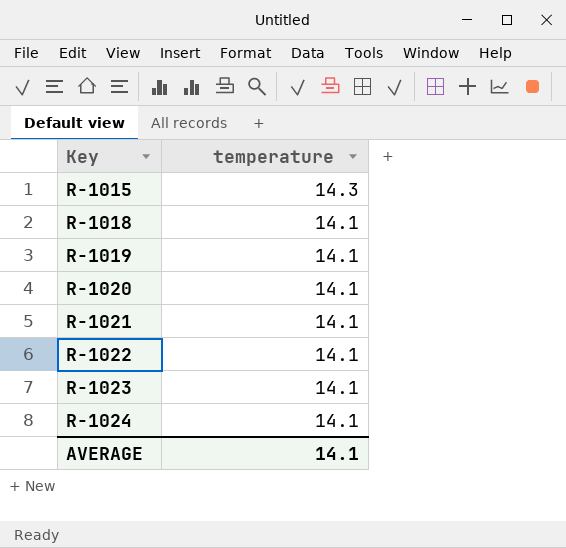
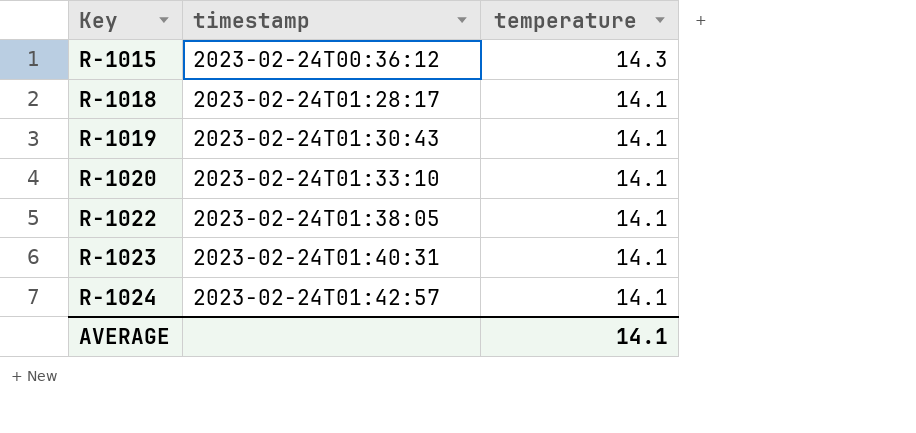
column timestamp | position: none -> 2
row R-1021: 14.1 -> none

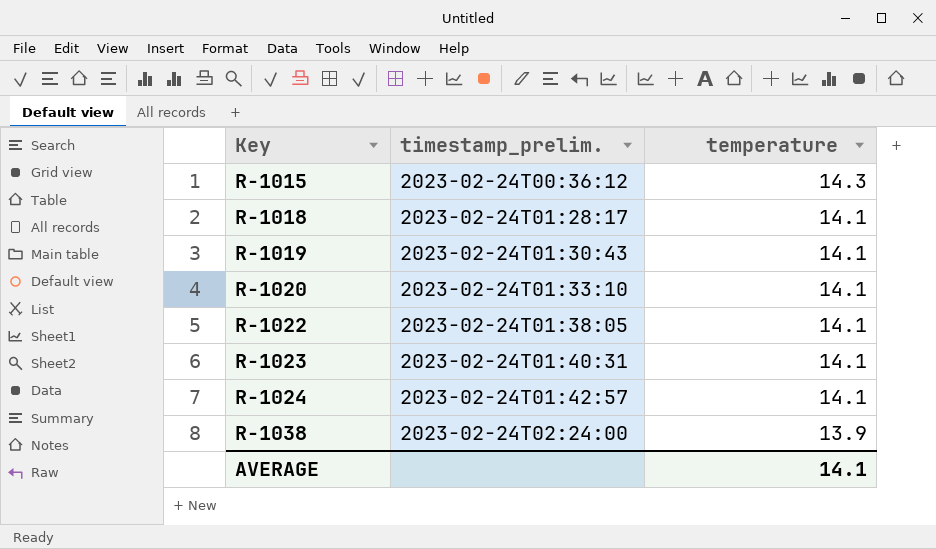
column name: timestamp -> timestamp_prelim.
row R-1038: none -> 2023-02-24T02:24:00 | 13.9

